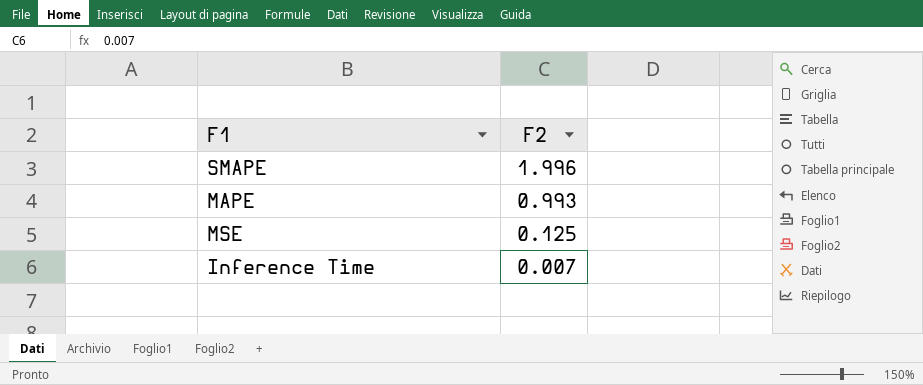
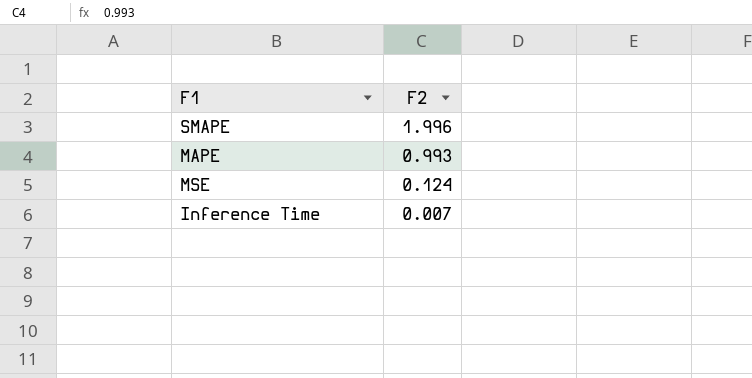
MSE | F2: 0.125 -> 0.124

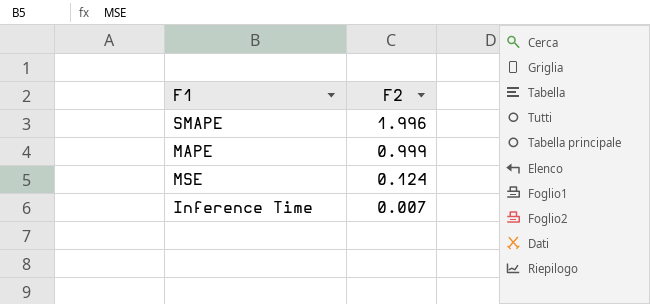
MAPE | F2: 0.993 -> 0.999

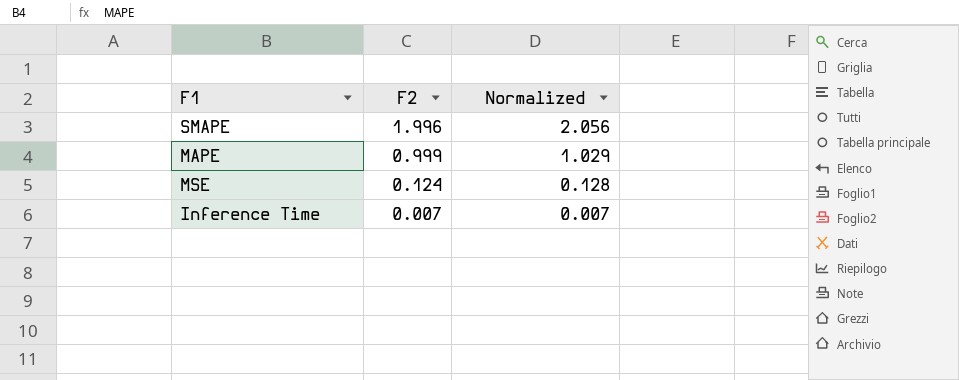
column Normalized | formula: none -> [F2] * 1.03

